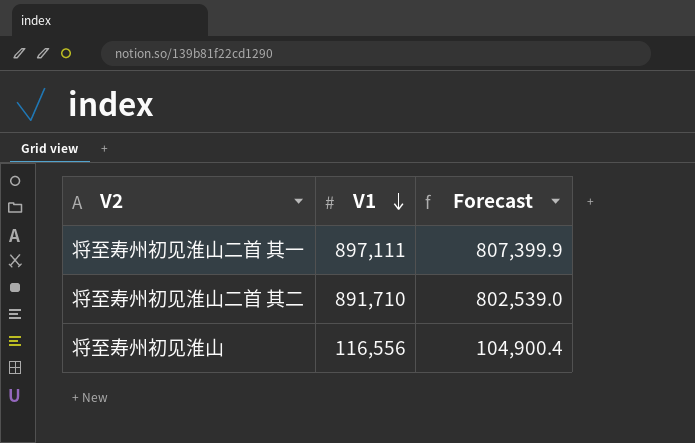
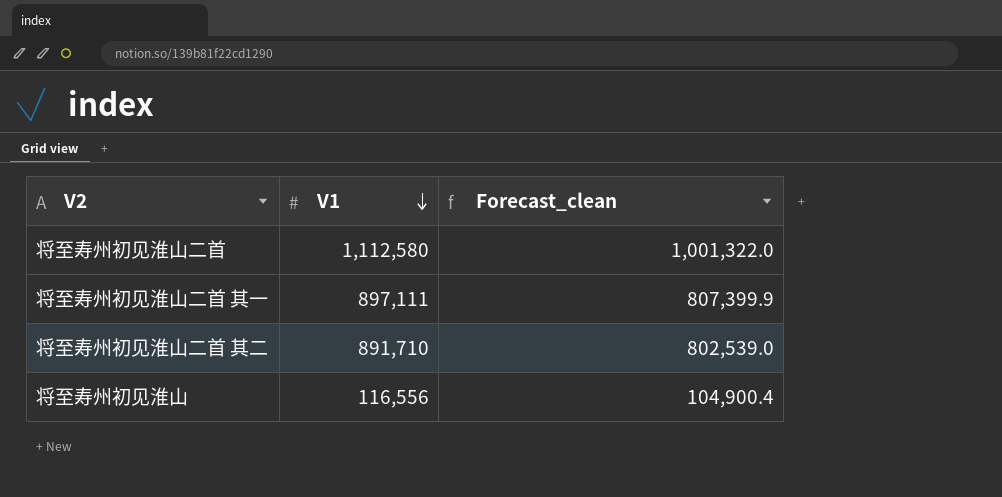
column name: Forecast -> Forecast_clean
row 将至寿州初见淮山二首: none -> 1,112,580 | 1,001,322.0

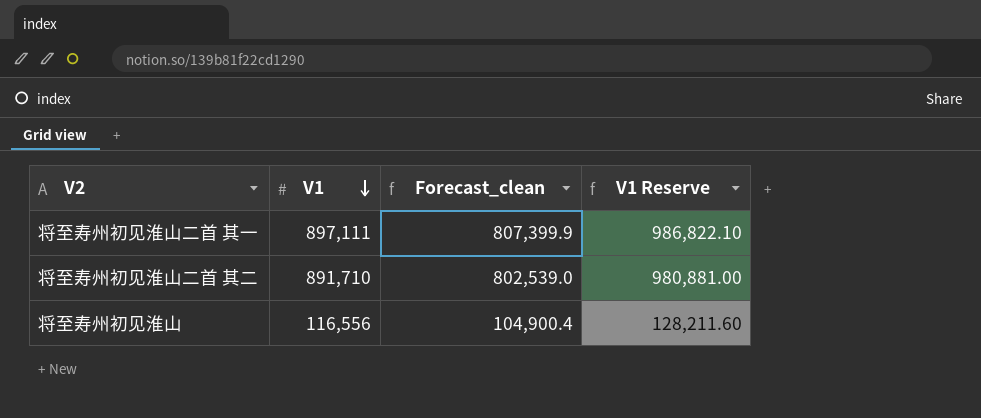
column V1 Reserve | formula: none -> [V1] * 1.1
row 将至寿州初见淮山二首: 1,112,580 | 1,001,322.0 -> none

